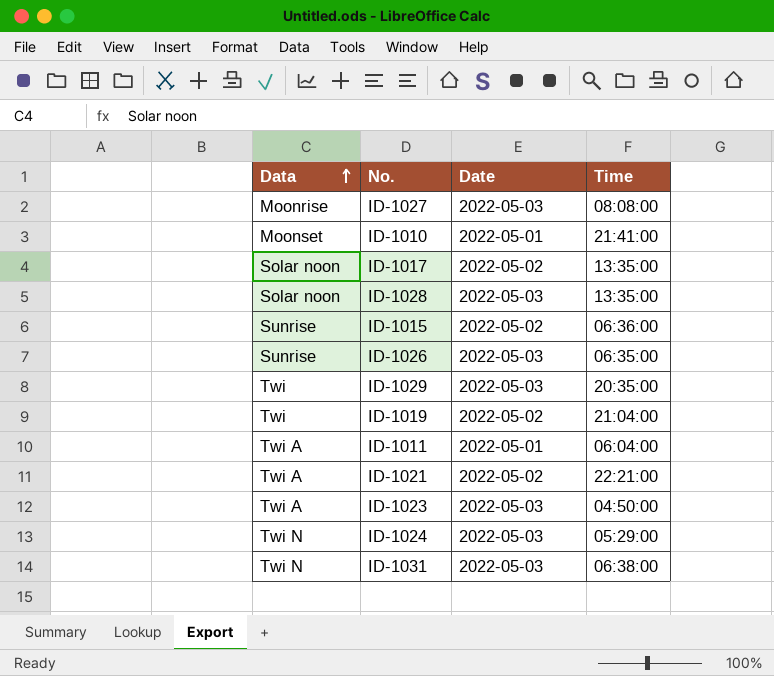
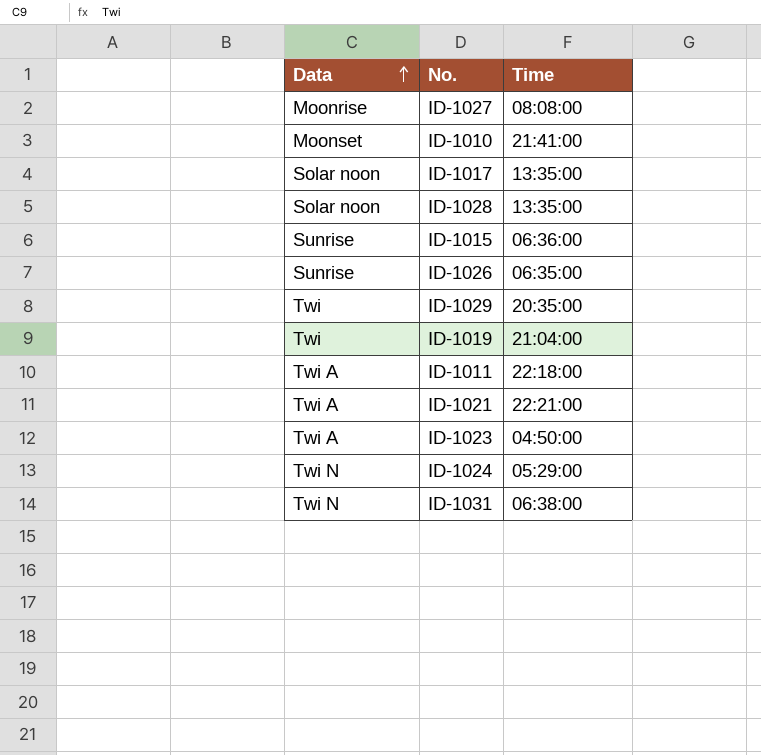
column Date | position: 3 -> none
ID-1011 | Time: 06:04:00 -> 22:18:00

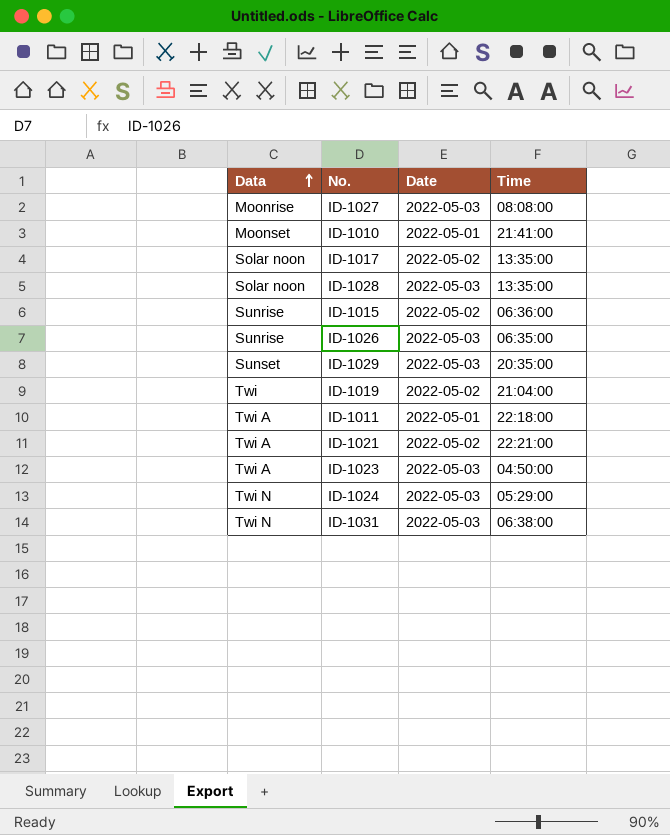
column Date | position: none -> 3
ID-1029 | Data: Twi -> Sunset

